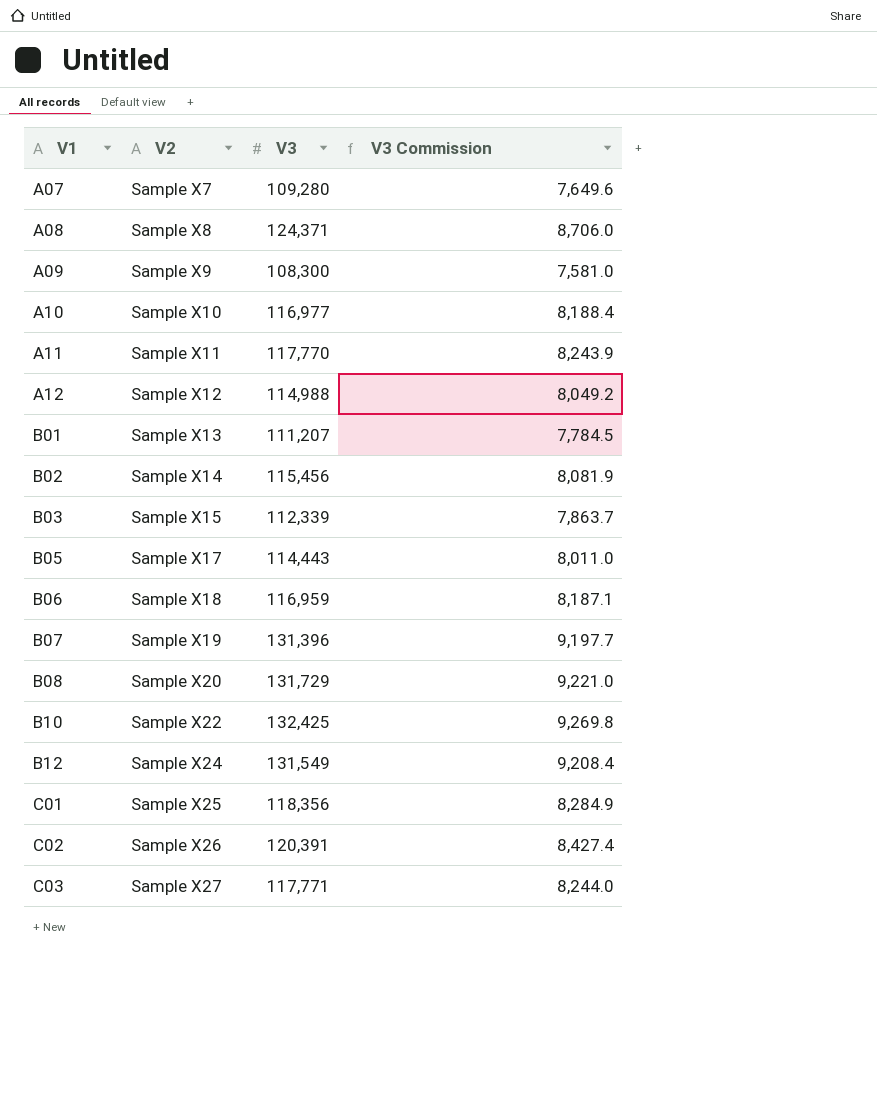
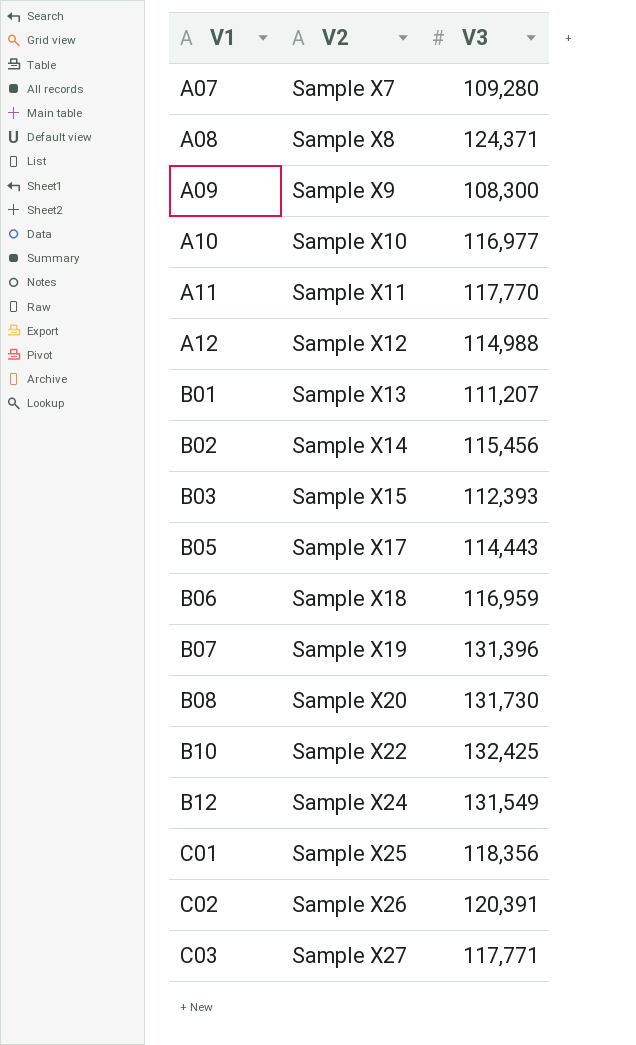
column V3 Commission | formula: [V3] * 0.07 -> none
B03 | V3: 112,339 -> 112,393
B08 | V3: 131,729 -> 131,730

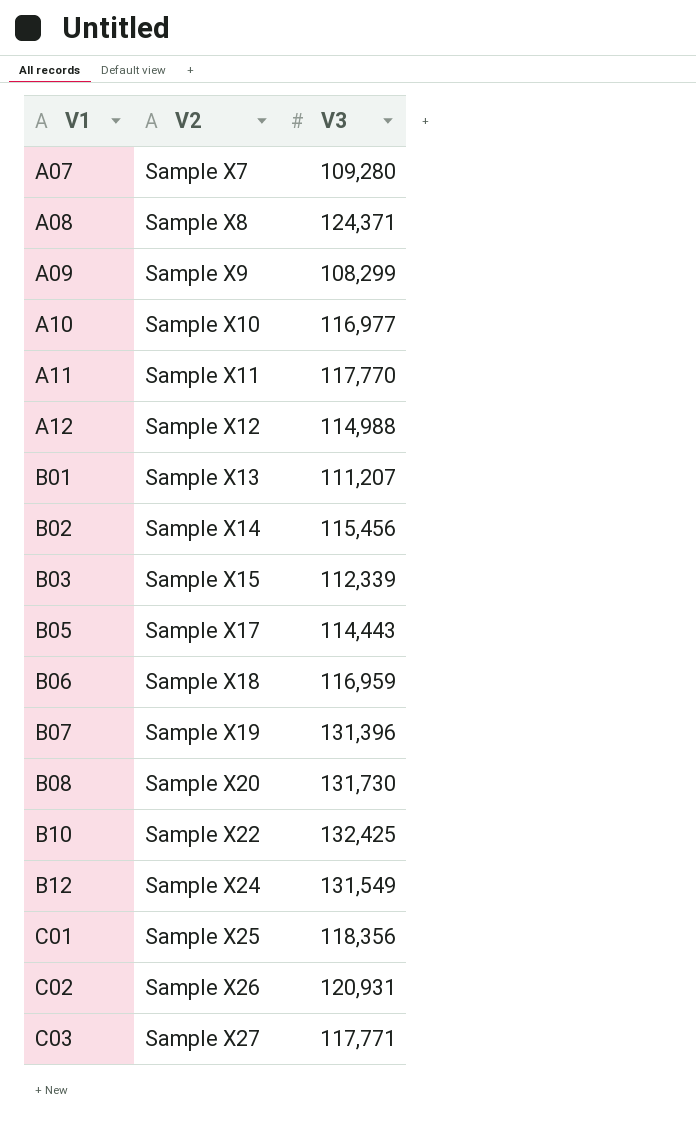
A09 | V3: 108,300 -> 108,299
B03 | V3: 112,393 -> 112,339
C02 | V3: 120,391 -> 120,931

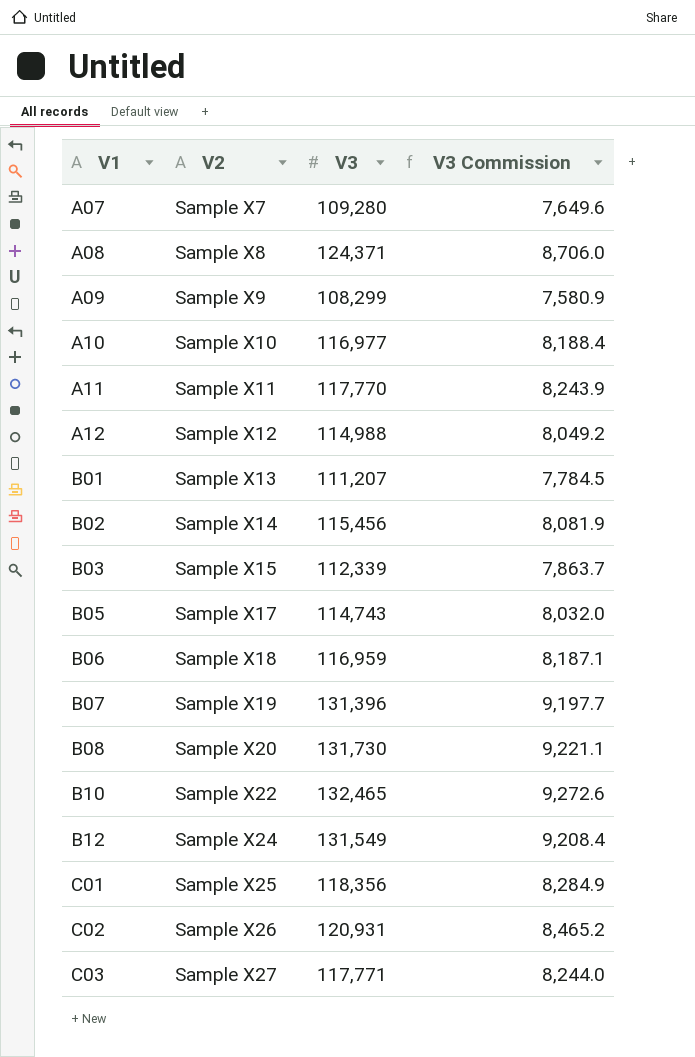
column V3 Commission | formula: none -> [V3] * 0.07
B05 | V3: 114,443 -> 114,743
B10 | V3: 132,425 -> 132,465

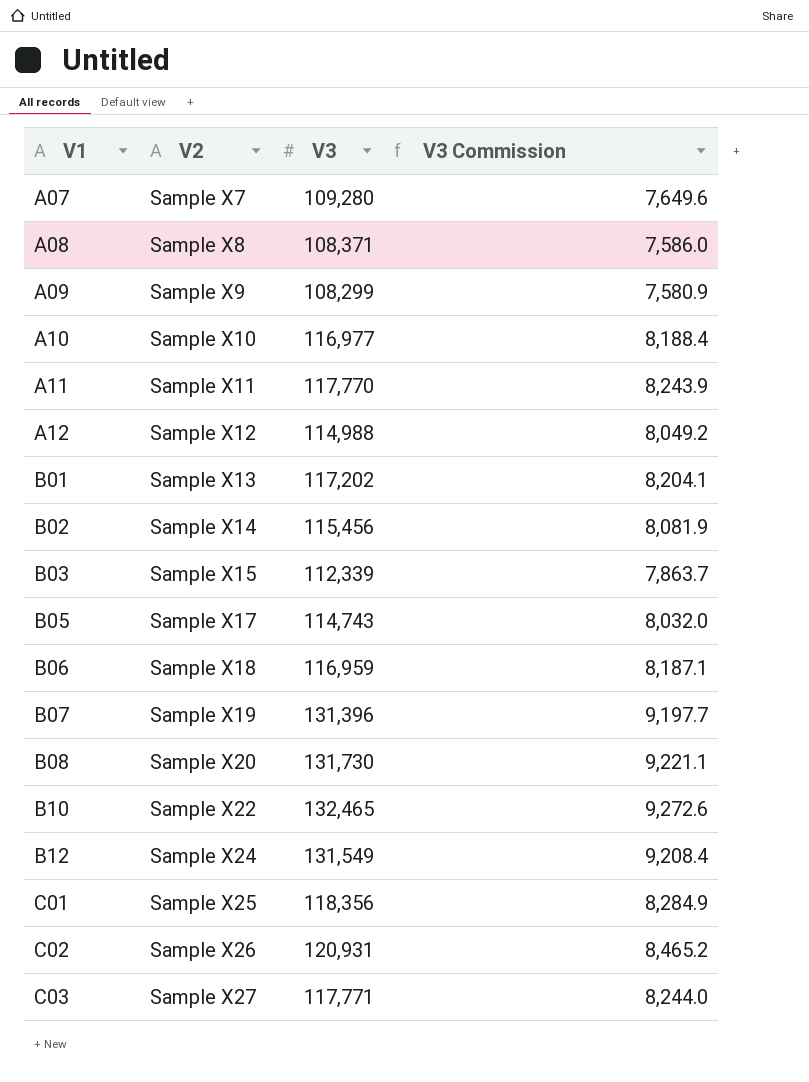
A08 | V3: 124,371 -> 108,371
A08 | V3 Commission: 8,706.0 -> 7,586.0
B01 | V3: 111,207 -> 117,202
B01 | V3 Commission: 7,784.5 -> 8,204.1

